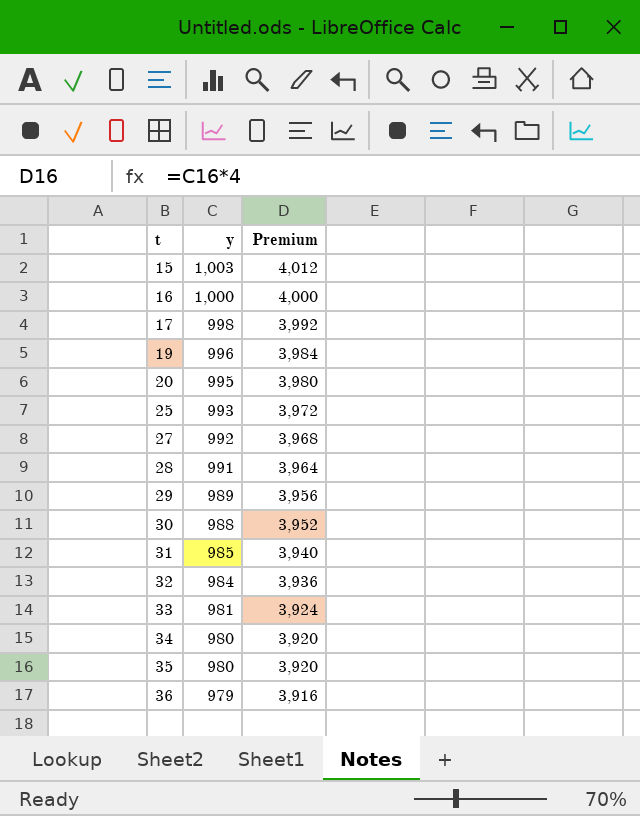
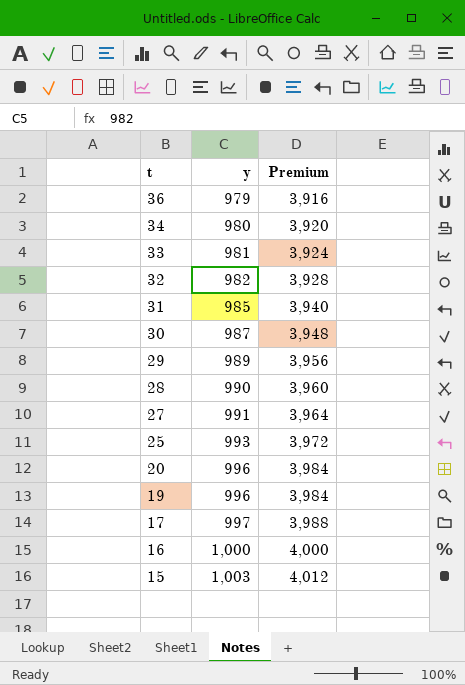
row order: t ascending -> t descending
row 35: 980 | 3,920 -> none
32 | y: 984 -> 982
32 | Premium: 3,936 -> 3,928
30 | y: 988 -> 987
30 | Premium: 3,952 -> 3,948
28 | y: 991 -> 990
28 | Premium: 3,964 -> 3,960
27 | y: 992 -> 991
27 | Premium: 3,968 -> 3,964
20 | y: 995 -> 996
20 | Premium: 3,980 -> 3,984
17 | y: 998 -> 997
17 | Premium: 3,992 -> 3,988

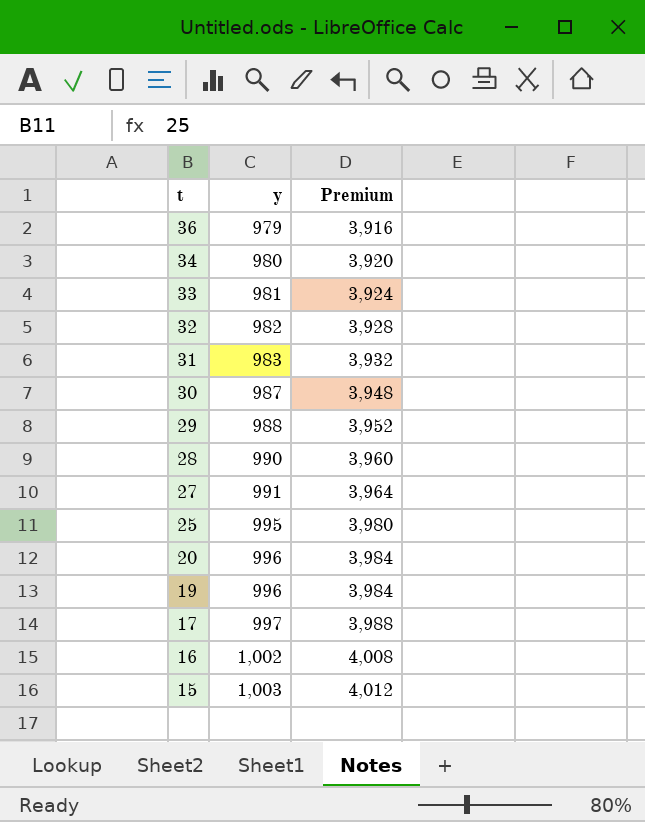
31 | y: 985 -> 983
31 | Premium: 3,940 -> 3,932
29 | y: 989 -> 988
29 | Premium: 3,956 -> 3,952
25 | y: 993 -> 995
25 | Premium: 3,972 -> 3,980
16 | y: 1,000 -> 1,002
16 | Premium: 4,000 -> 4,008

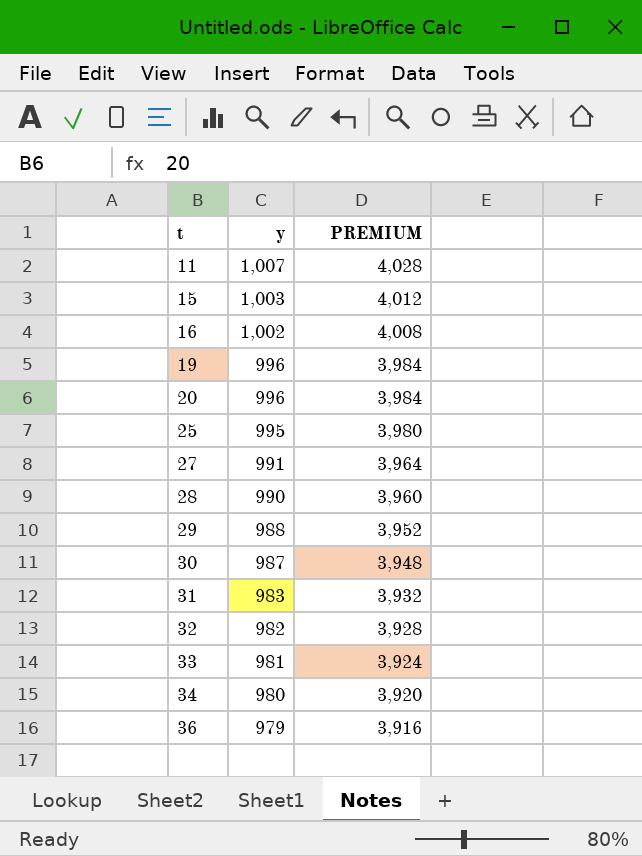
row order: t descending -> t ascending
column name: Premium -> PREMIUM
row 17: 997 | 3,988 -> none
row 11: none -> 1,007 | 4,028

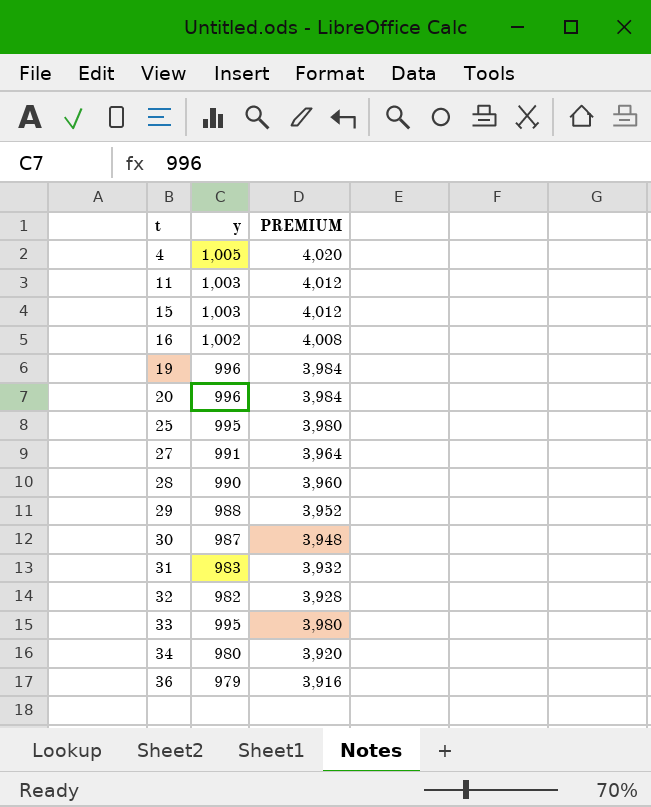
row 4: none -> 1,005 | 4,020
11 | y: 1,007 -> 1,003
11 | PREMIUM: 4,028 -> 4,012
33 | y: 981 -> 995
33 | PREMIUM: 3,924 -> 3,980

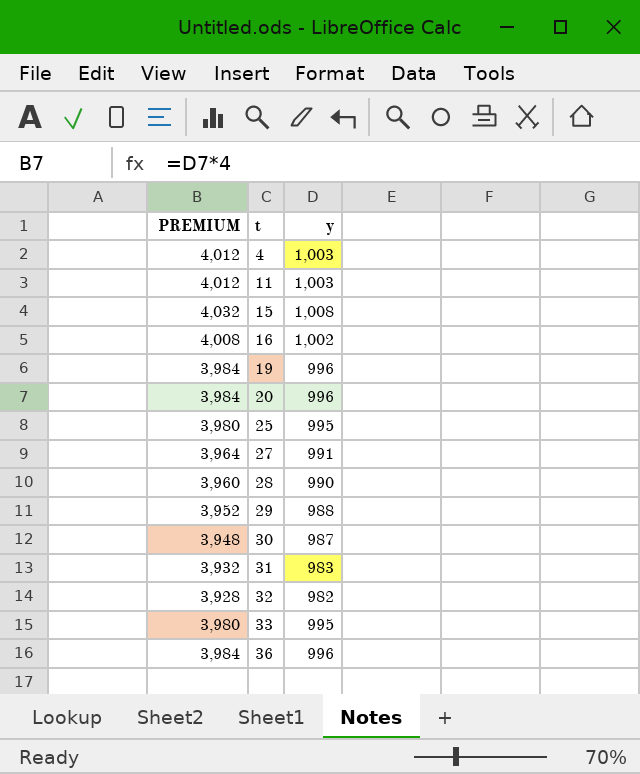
column PREMIUM | position: 3 -> 1
row 34: 980 | 3,920 -> none
4 | PREMIUM: 4,020 -> 4,012
4 | y: 1,005 -> 1,003
15 | PREMIUM: 4,012 -> 4,032
15 | y: 1,003 -> 1,008
36 | PREMIUM: 3,916 -> 3,984
36 | y: 979 -> 996

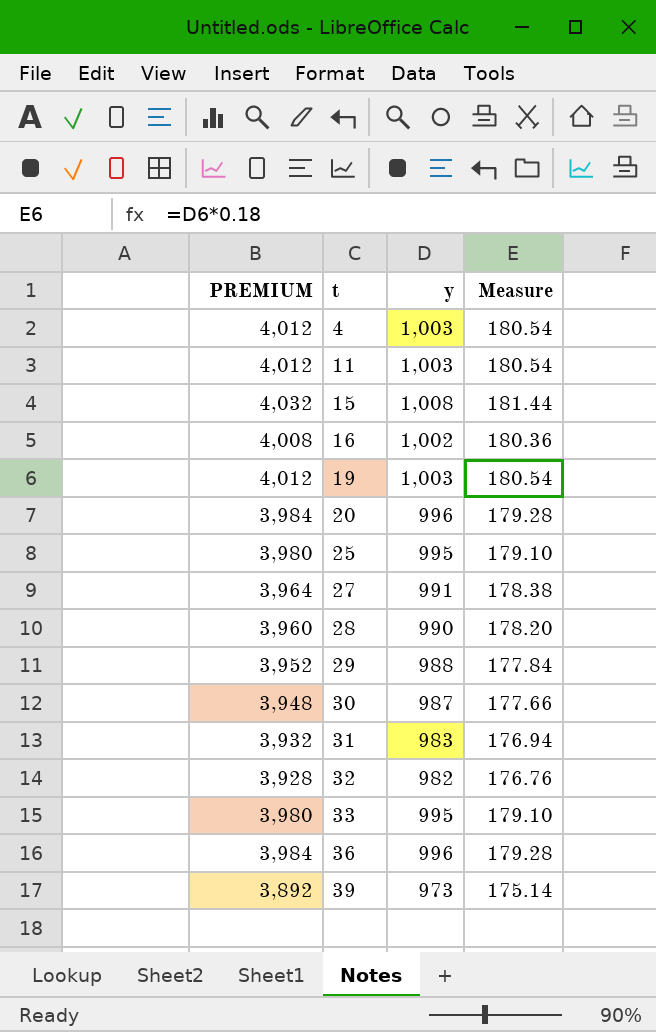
column Measure | formula: none -> [y] * 0.18
19 | PREMIUM: 3,984 -> 4,012
19 | y: 996 -> 1,003
row 39: none -> 3,892 | 973 | 175.14

